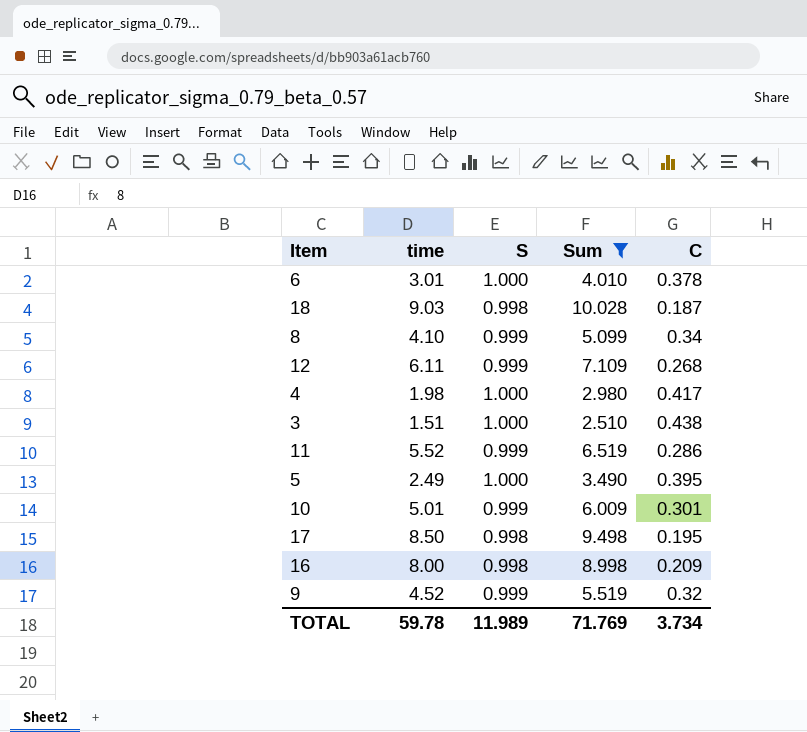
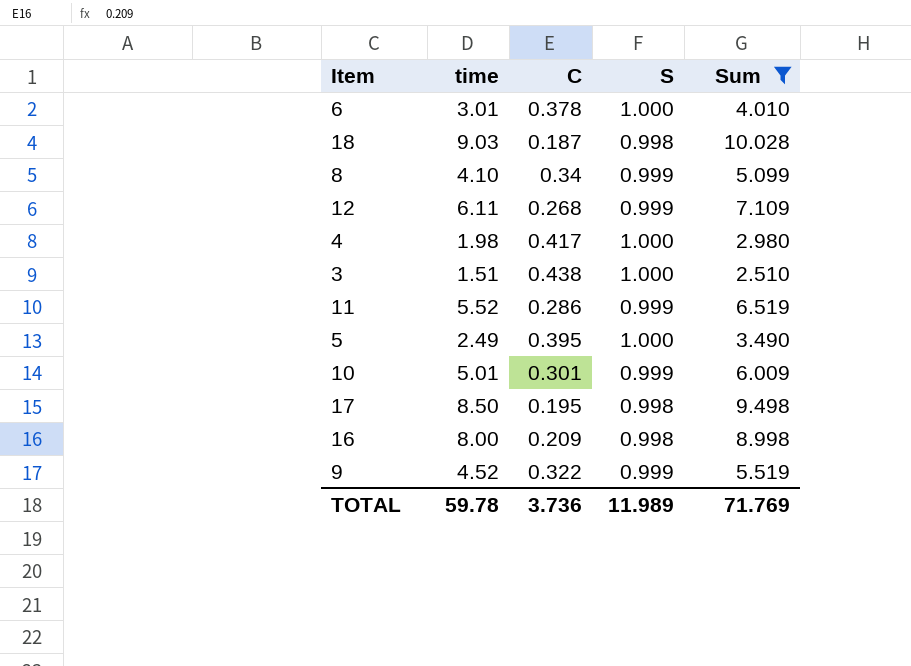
column C | position: 5 -> 3
9 | C: 0.32 -> 0.322
TOTAL | C: 3.734 -> 3.736

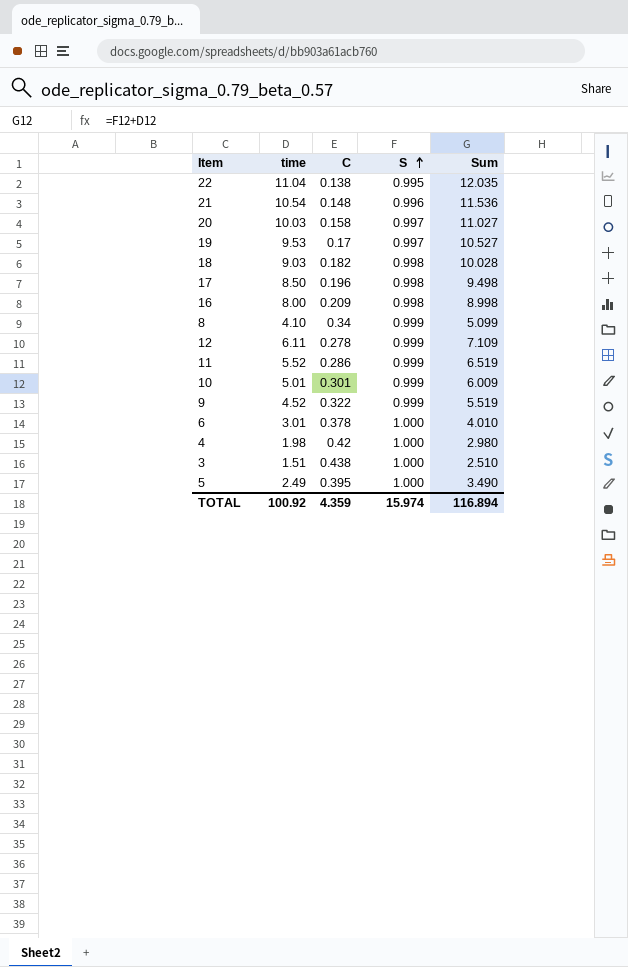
filter: Sum <= 10.028 -> none
row order: none -> S ascending
18 | C: 0.187 -> 0.182
17 | C: 0.195 -> 0.196
12 | C: 0.268 -> 0.278
4 | C: 0.417 -> 0.42
TOTAL | time: 59.78 -> 100.92
TOTAL | C: 3.736 -> 4.359
TOTAL | S: 11.989 -> 15.974
TOTAL | Sum: 71.769 -> 116.894

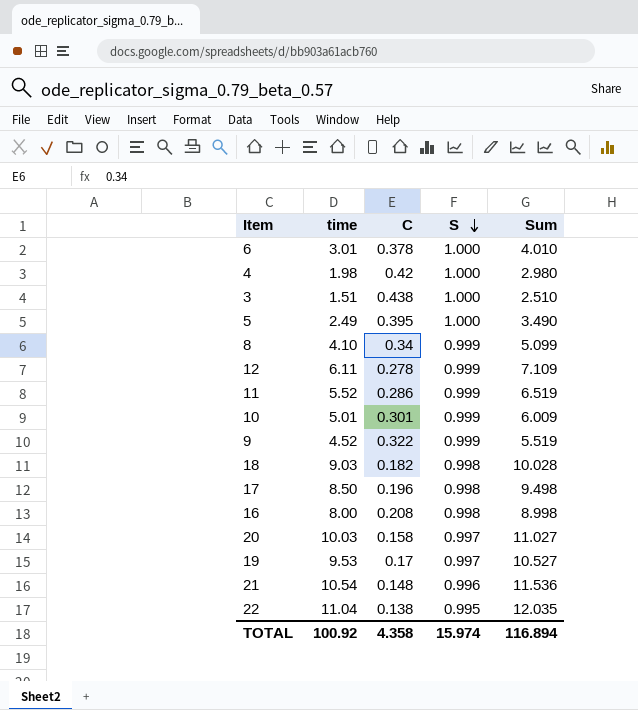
row order: S ascending -> S descending
16 | C: 0.209 -> 0.208
TOTAL | C: 4.359 -> 4.358

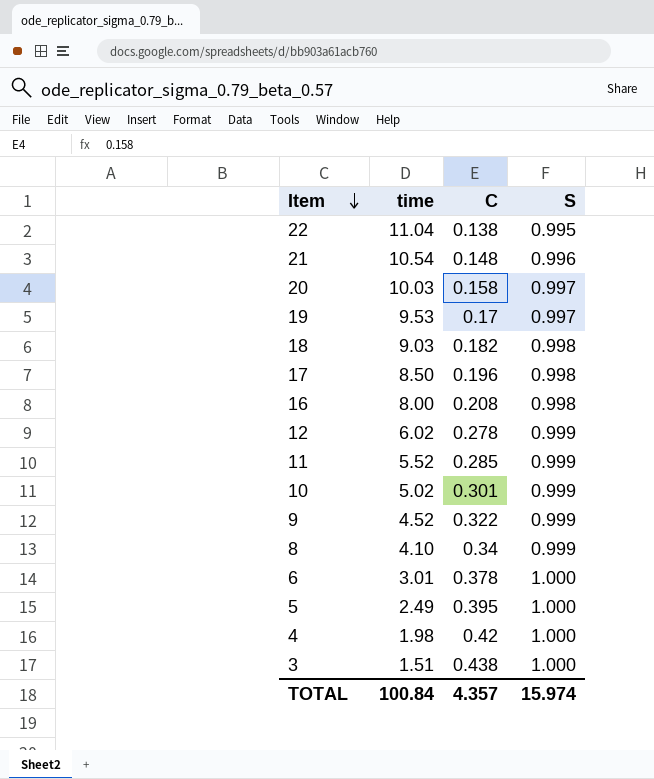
row order: S descending -> Item descending
column Sum | formula: [time] + [S] -> none
12 | time: 6.11 -> 6.02
11 | C: 0.286 -> 0.285
10 | time: 5.01 -> 5.02
TOTAL | time: 100.92 -> 100.84
TOTAL | C: 4.358 -> 4.357

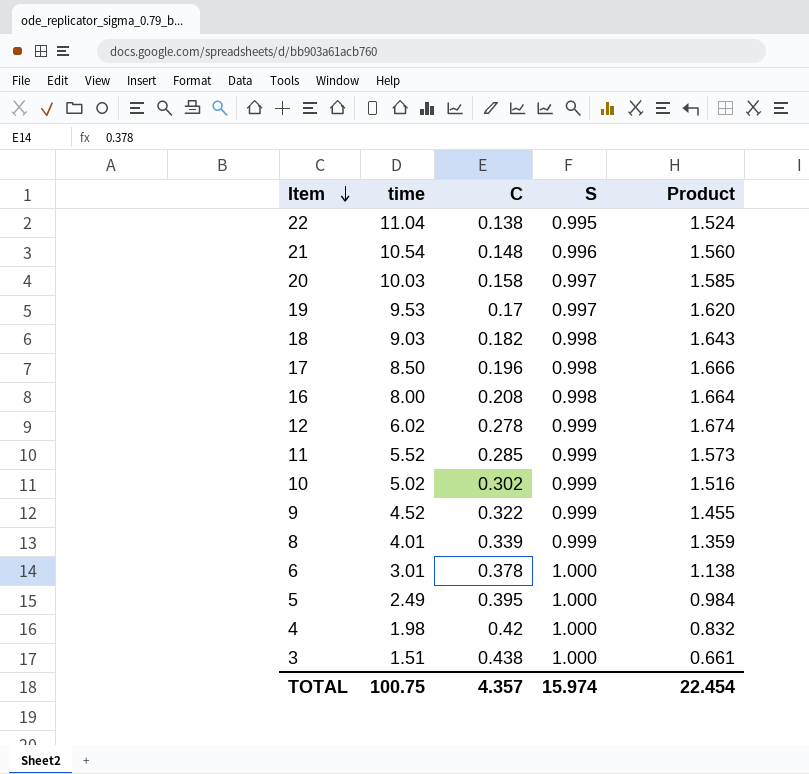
column Product | formula: none -> [time] * [C]
10 | C: 0.301 -> 0.302
8 | time: 4.10 -> 4.01
8 | C: 0.34 -> 0.339
TOTAL | time: 100.84 -> 100.75

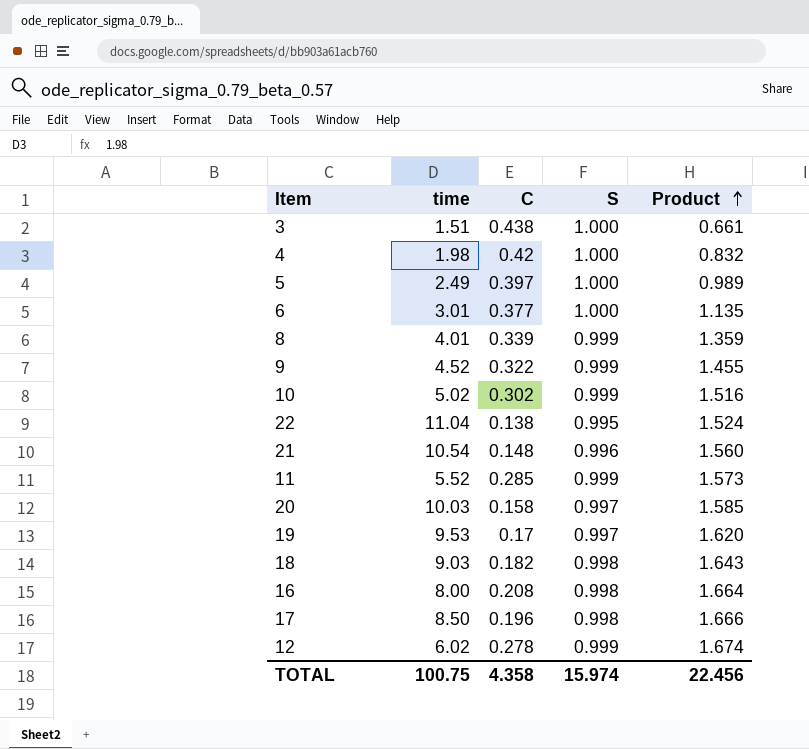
row order: Item descending -> Product ascending
5 | C: 0.395 -> 0.397
5 | Product: 0.984 -> 0.989
6 | C: 0.378 -> 0.377
6 | Product: 1.138 -> 1.135
TOTAL | C: 4.357 -> 4.358
TOTAL | Product: 22.454 -> 22.456

